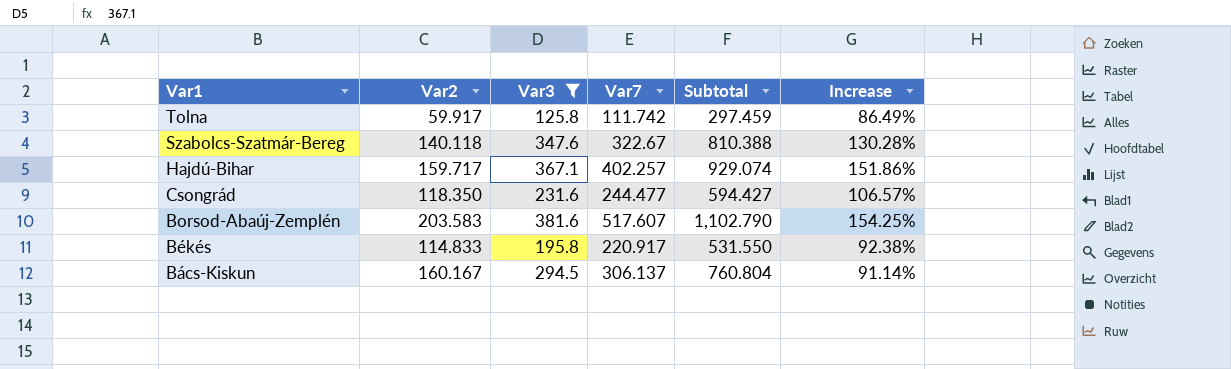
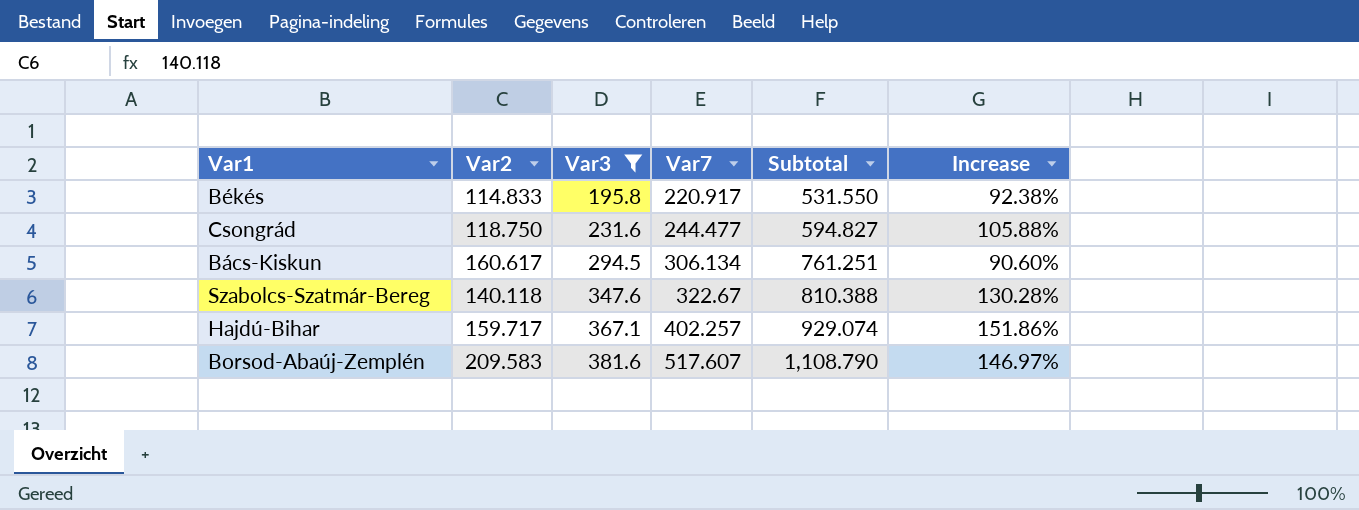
row order: Var1 descending -> Var3 ascending
row Tolna: 59.917 | 125.8 | 111.742 | 297.459 | 86.49% -> none
Csongrád | Var2: 118.350 -> 118.750
Csongrád | Subtotal: 594.427 -> 594.827
Csongrád | Increase: 106.57% -> 105.88%
Bács-Kiskun | Var2: 160.167 -> 160.617
Bács-Kiskun | Var7: 306.137 -> 306.134
Bács-Kiskun | Subtotal: 760.804 -> 761.251
Bács-Kiskun | Increase: 91.14% -> 90.60%
Borsod-Abaúj-Zemplén | Var2: 203.583 -> 209.583
Borsod-Abaúj-Zemplén | Subtotal: 1,102.790 -> 1,108.790
Borsod-Abaúj-Zemplén | Increase: 154.25% -> 146.97%

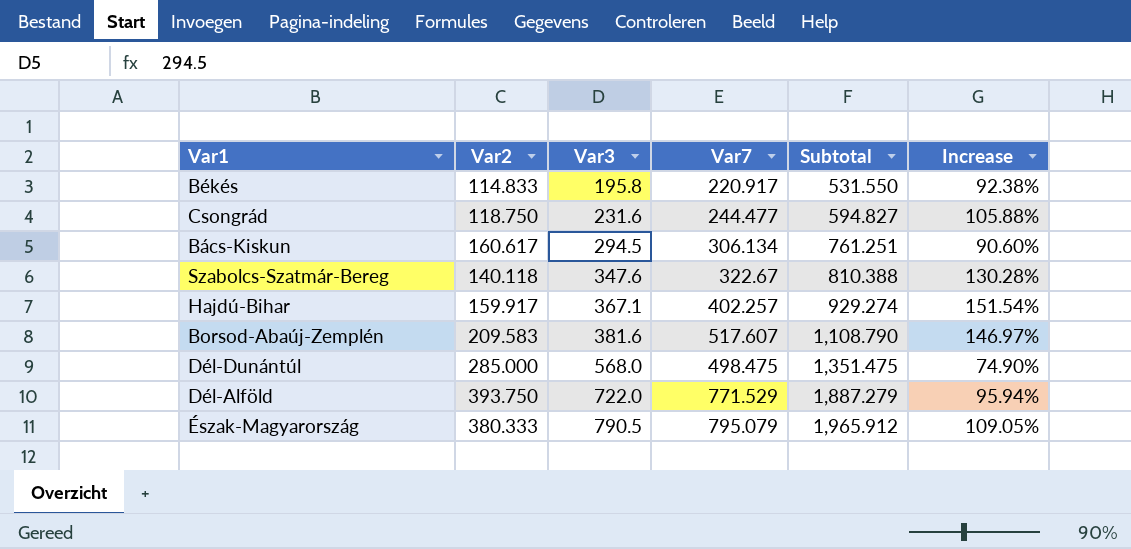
filter: Var3 <= 381.6 -> none
Hajdú-Bihar | Var2: 159.717 -> 159.917
Hajdú-Bihar | Subtotal: 929.074 -> 929.274
Hajdú-Bihar | Increase: 151.86% -> 151.54%

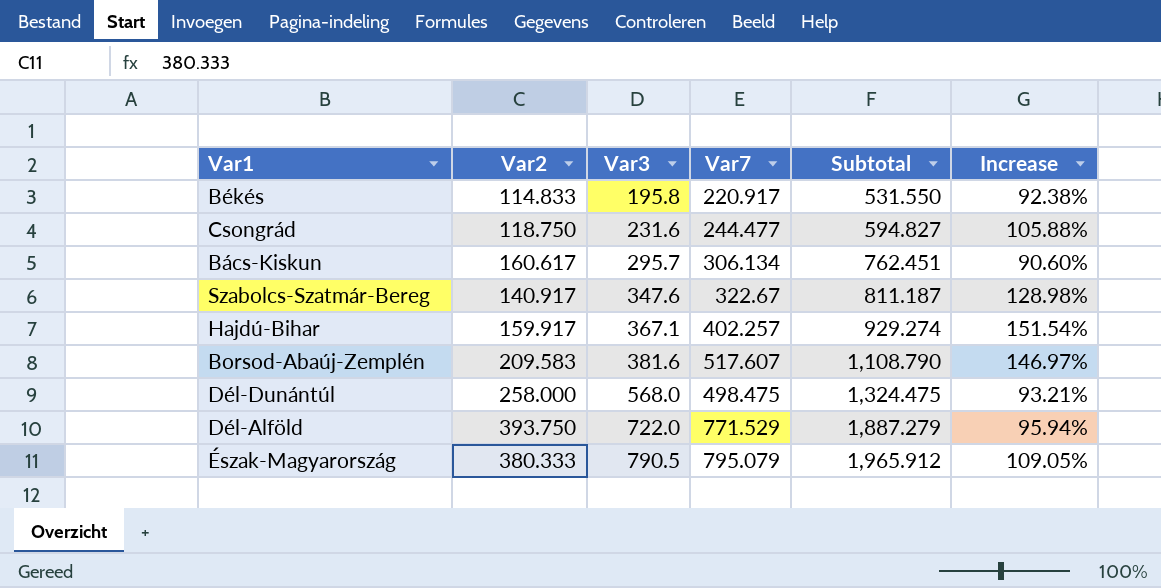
Bács-Kiskun | Var3: 294.5 -> 295.7
Bács-Kiskun | Subtotal: 761.251 -> 762.451
Szabolcs-Szatmár-Bereg | Var2: 140.118 -> 140.917
Szabolcs-Szatmár-Bereg | Subtotal: 810.388 -> 811.187
Szabolcs-Szatmár-Bereg | Increase: 130.28% -> 128.98%
Dél-Dunántúl | Var2: 285.000 -> 258.000
Dél-Dunántúl | Subtotal: 1,351.475 -> 1,324.475
Dél-Dunántúl | Increase: 74.90% -> 93.21%

